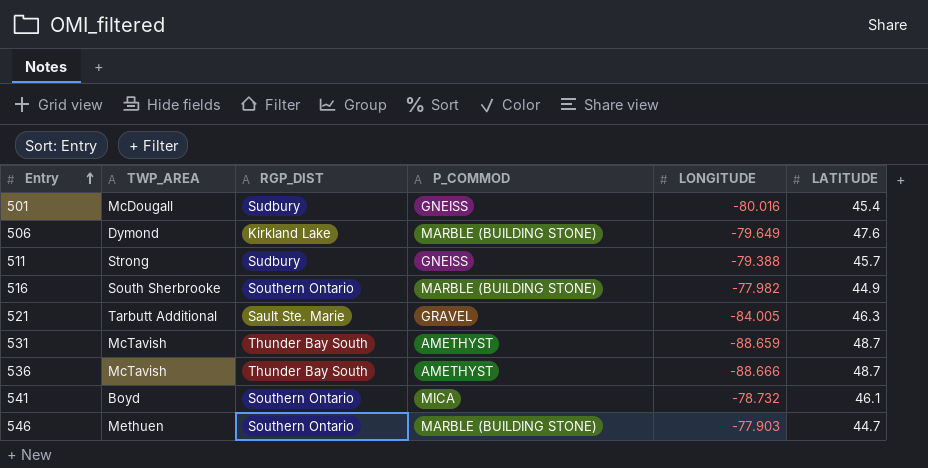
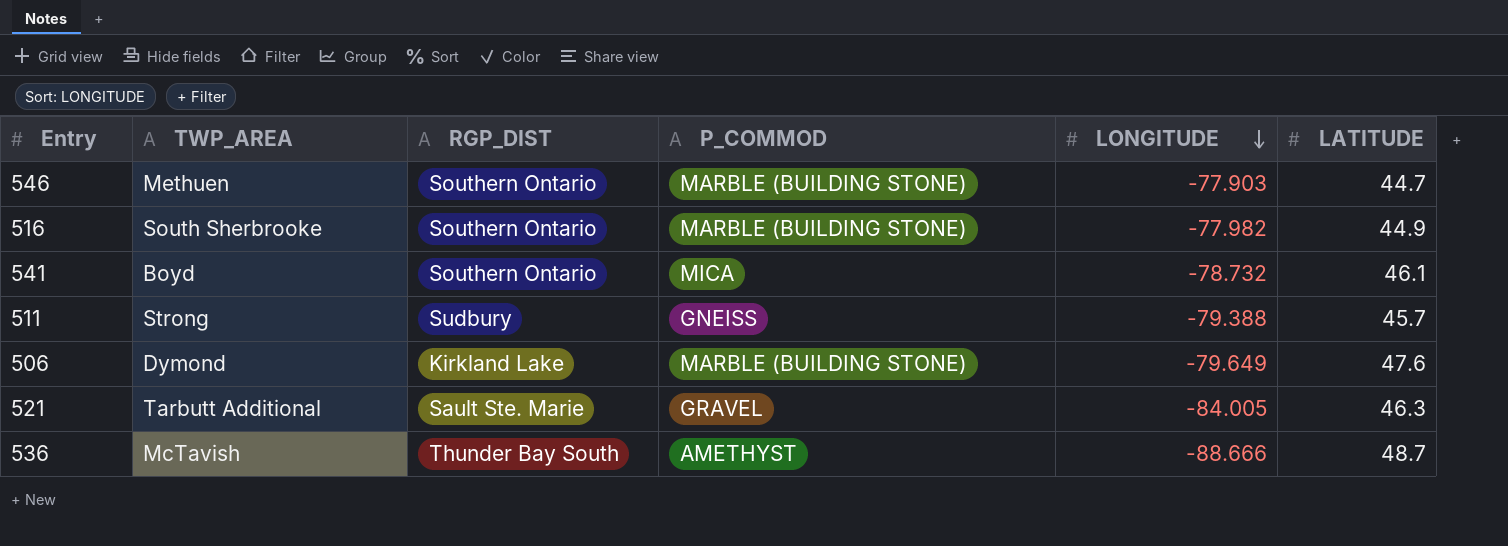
row order: Entry ascending -> LONGITUDE descending
row 501: McDougall | Sudbury | GNEISS | -80.016 | 45.4 -> none
row 531: McTavish | Thunder Bay South | AMETHYST | -88.659 | 48.7 -> none

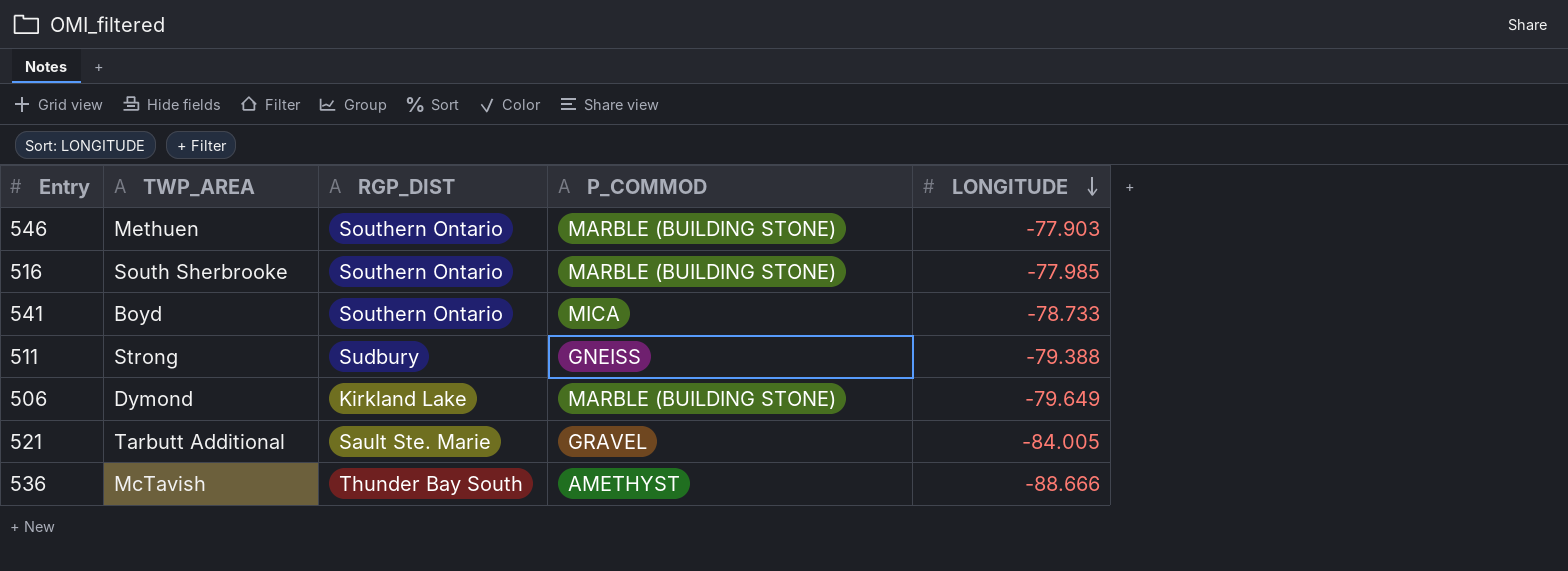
column LATITUDE | position: 6 -> none
516 | LONGITUDE: -77.982 -> -77.985
541 | LONGITUDE: -78.732 -> -78.733

